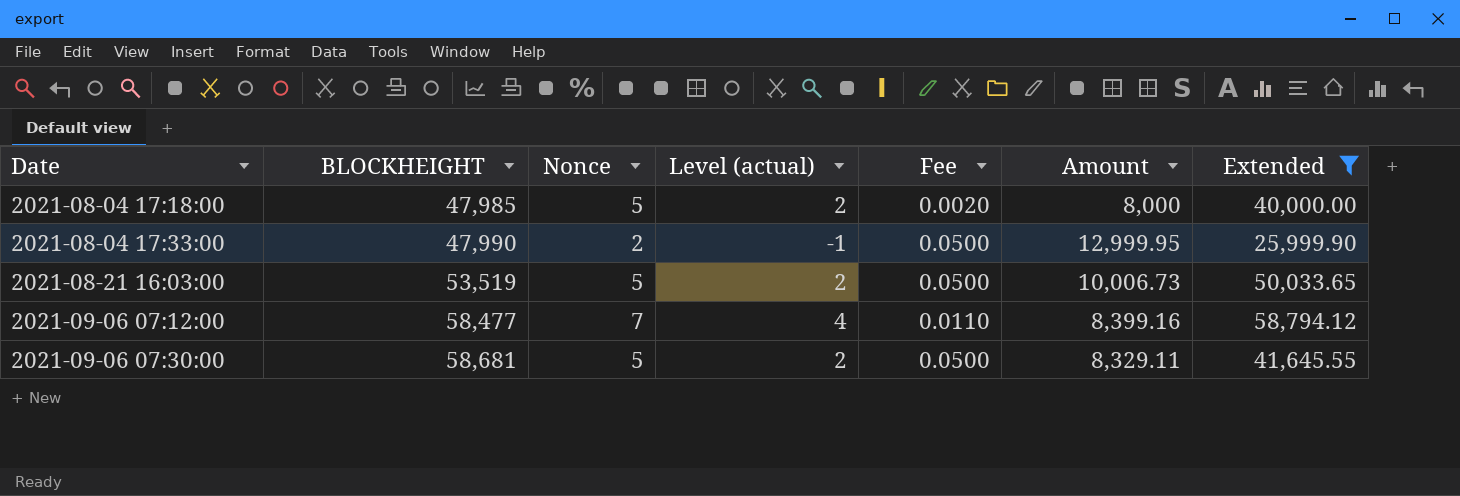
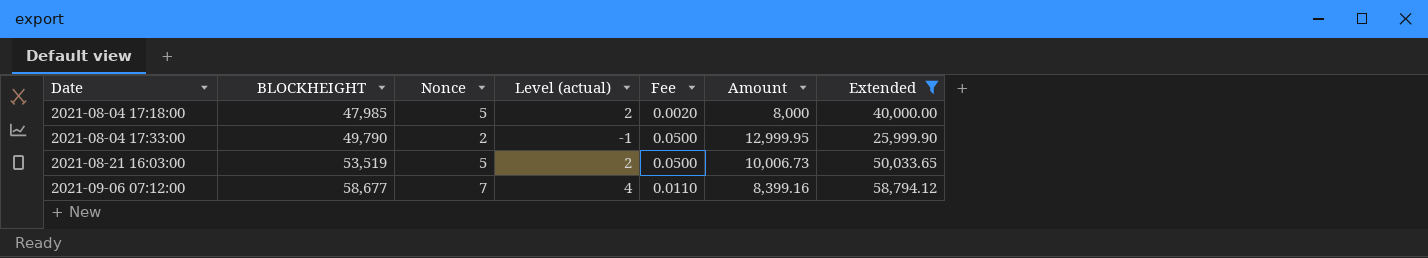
row 2021-09-06 07:30:00: 58,681 | 5 | 2 | 0.0500 | 8,329.11 | 41,645.55 -> none
2021-08-04 17:33:00 | BLOCKHEIGHT: 47,990 -> 49,790
2021-09-06 07:12:00 | BLOCKHEIGHT: 58,477 -> 58,677

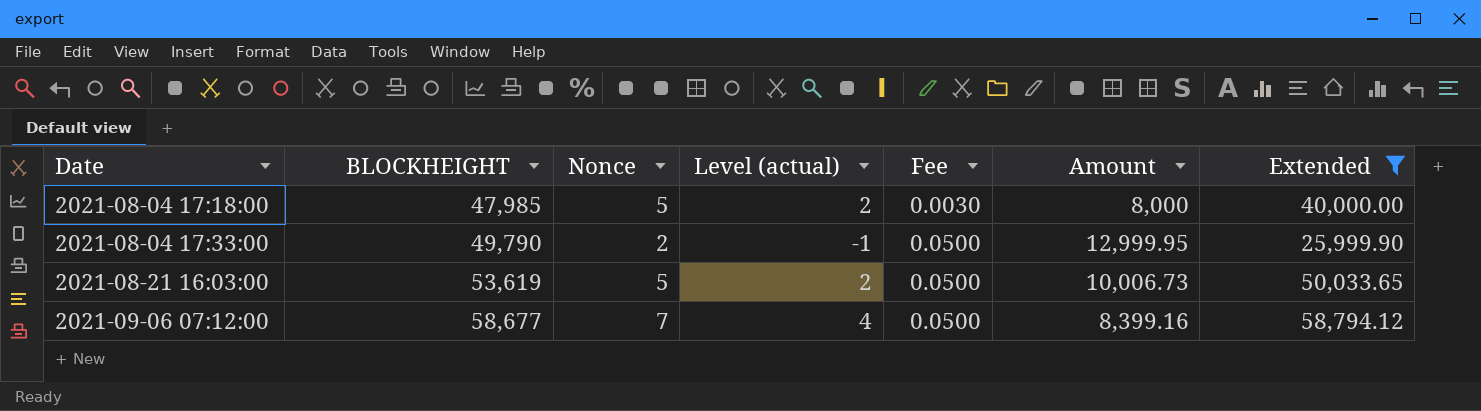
2021-08-04 17:18:00 | Fee: 0.0020 -> 0.0030
2021-08-21 16:03:00 | BLOCKHEIGHT: 53,519 -> 53,619
2021-09-06 07:12:00 | Fee: 0.0110 -> 0.0500

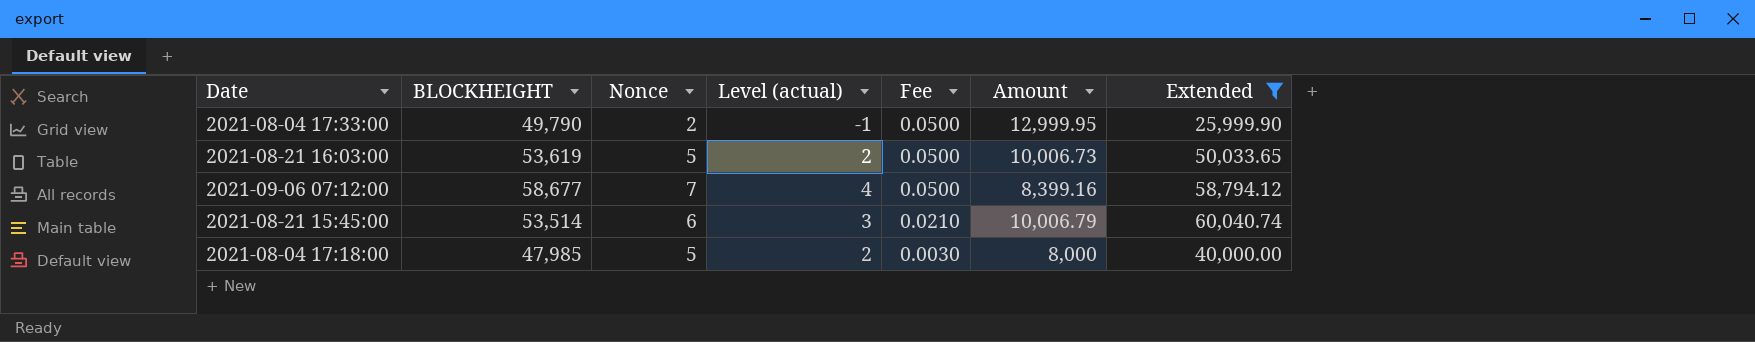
row order: Date ascending -> Fee descending
row 2021-08-21 15:45:00: none -> 53,514 | 6 | 3 | 0.0210 | 10,006.79 | 60,040.74

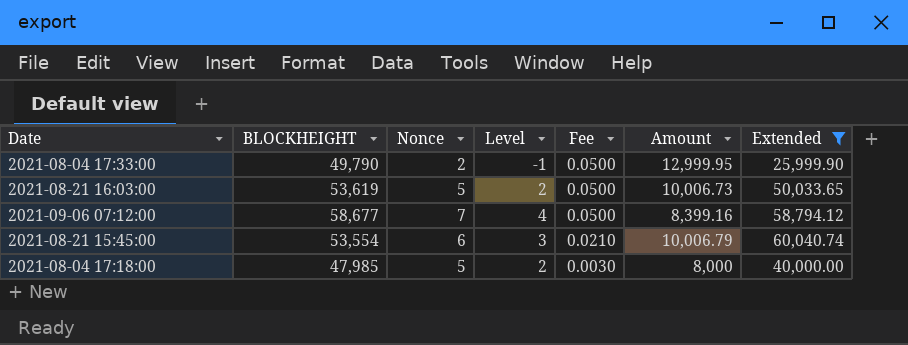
column name: Level (actual) -> Level
2021-08-21 15:45:00 | BLOCKHEIGHT: 53,514 -> 53,554

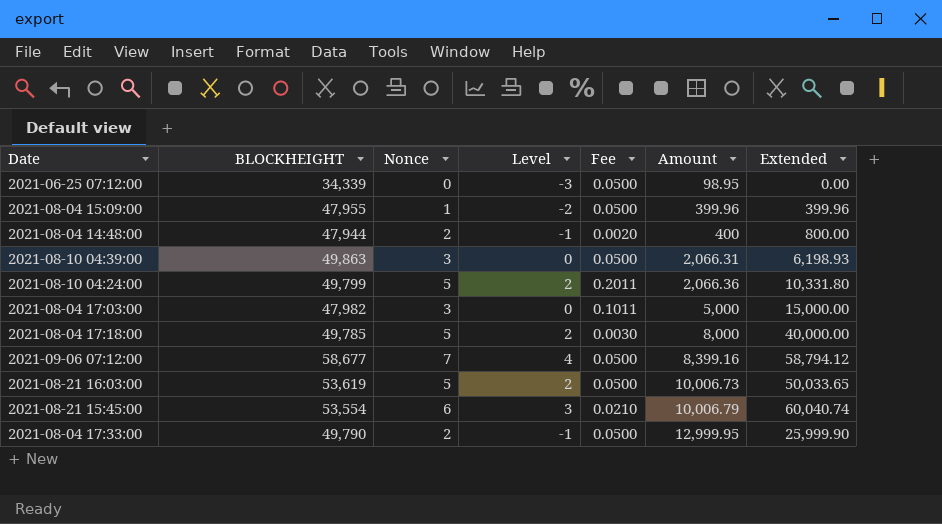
filter: Extended >= 25,999.90 -> none
row order: Fee descending -> Amount ascending
2021-08-04 17:18:00 | BLOCKHEIGHT: 47,985 -> 49,785

